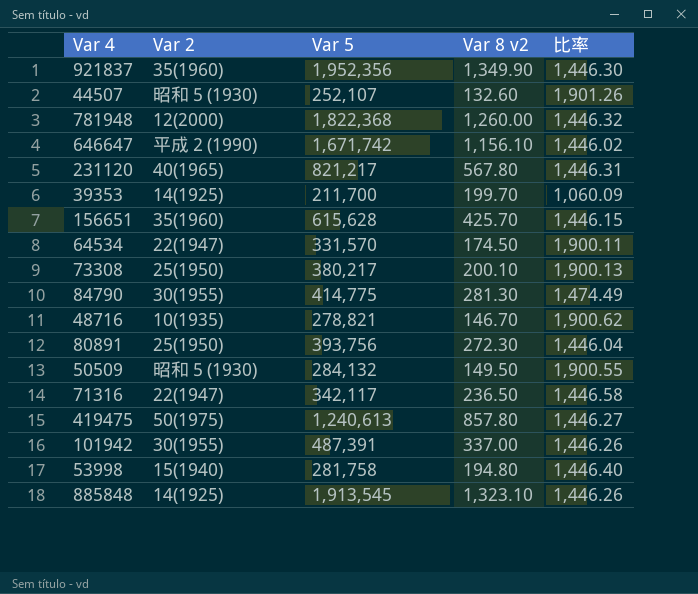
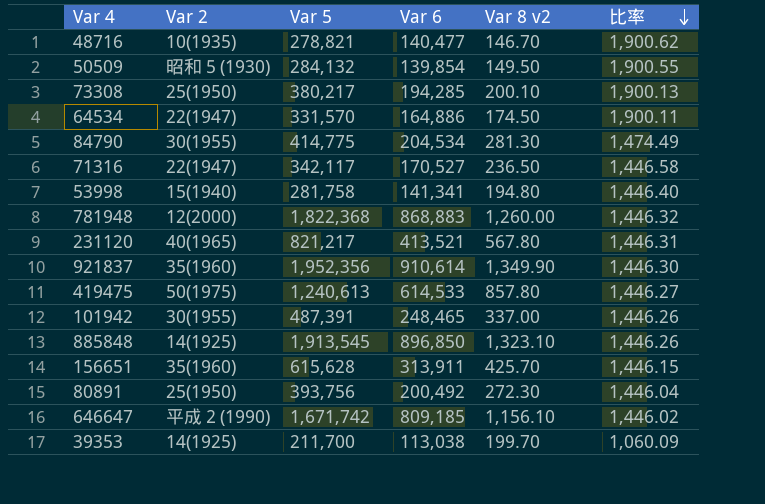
row order: none -> 比率 descending
column Var 6 | position: none -> 4
row 44507: 昭和５(1930) | 252,107 | 132.60 | 1,901.26 -> none

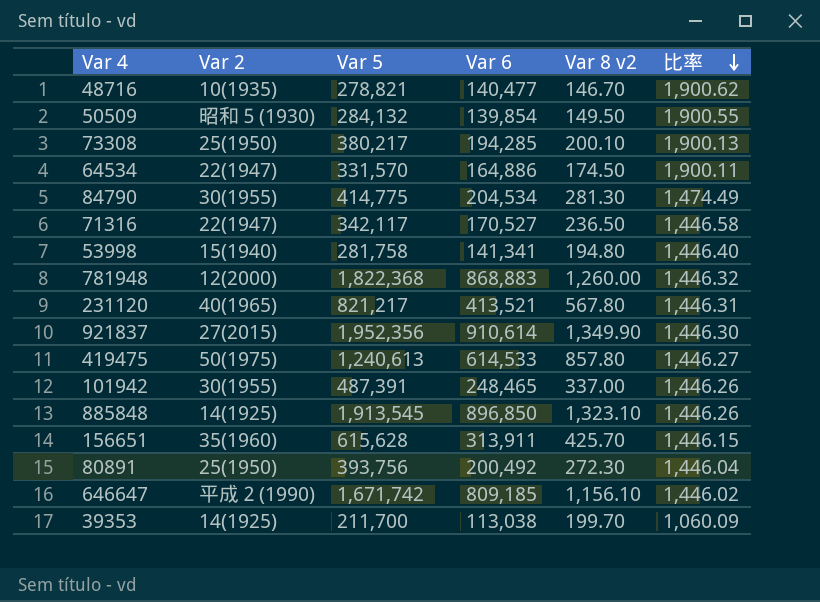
921837 | Var 2: 35(1960) -> 27(2015)

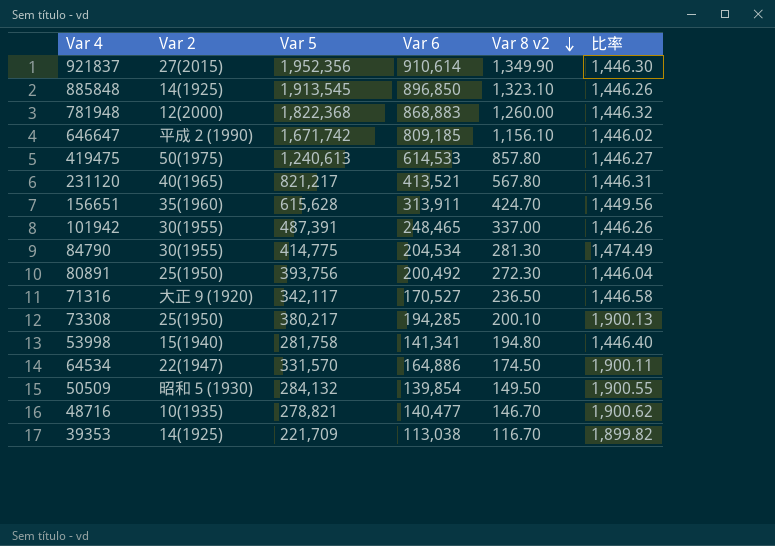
row order: 比率 descending -> Var 8 v2 descending
156651 | Var 8 v2: 425.70 -> 424.70
156651 | 比率: 1,446.15 -> 1,449.56
71316 | Var 2: 22(1947) -> 大正９(1920)
39353 | Var 5: 211,700 -> 221,709
39353 | Var 8 v2: 199.70 -> 116.70
39353 | 比率: 1,060.09 -> 1,899.82

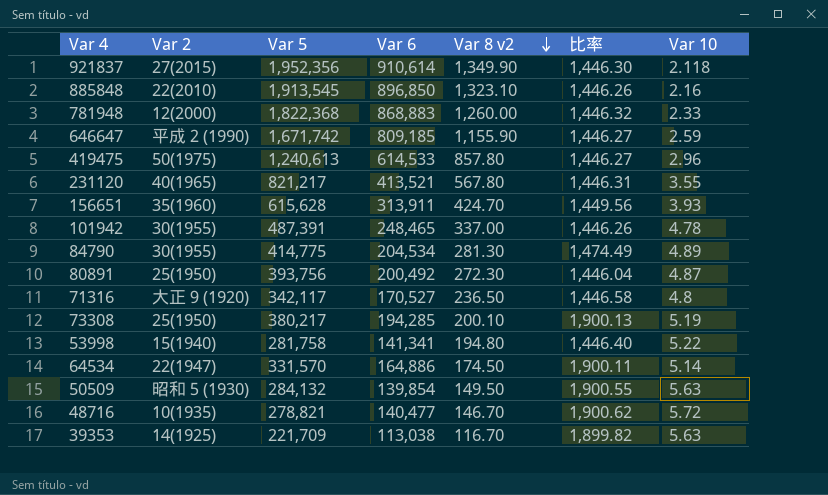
column Var 10 | position: none -> 7
885848 | Var 2: 14(1925) -> 22(2010)
646647 | Var 8 v2: 1,156.10 -> 1,155.90
646647 | 比率: 1,446.02 -> 1,446.27

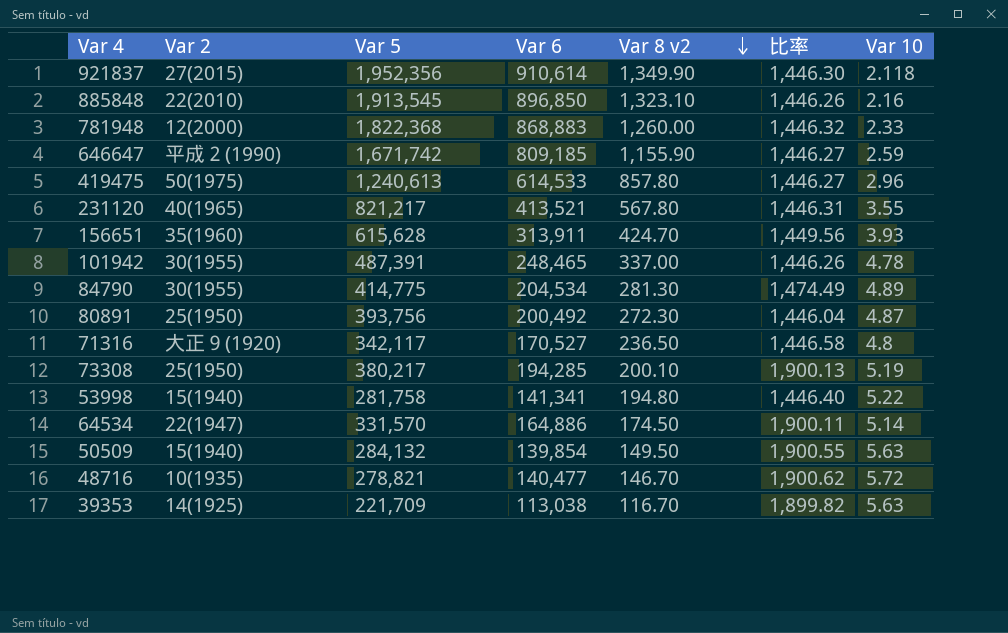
50509 | Var 2: 昭和５(1930) -> 15(1940)

